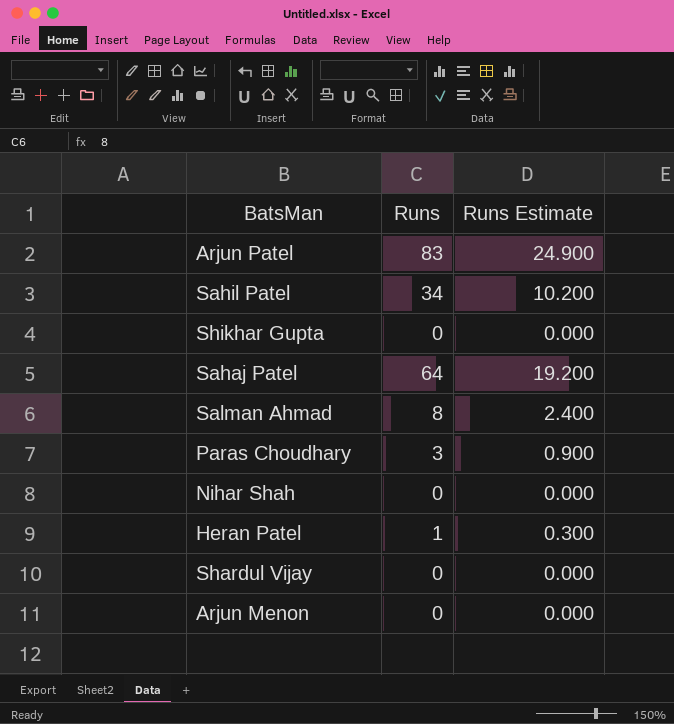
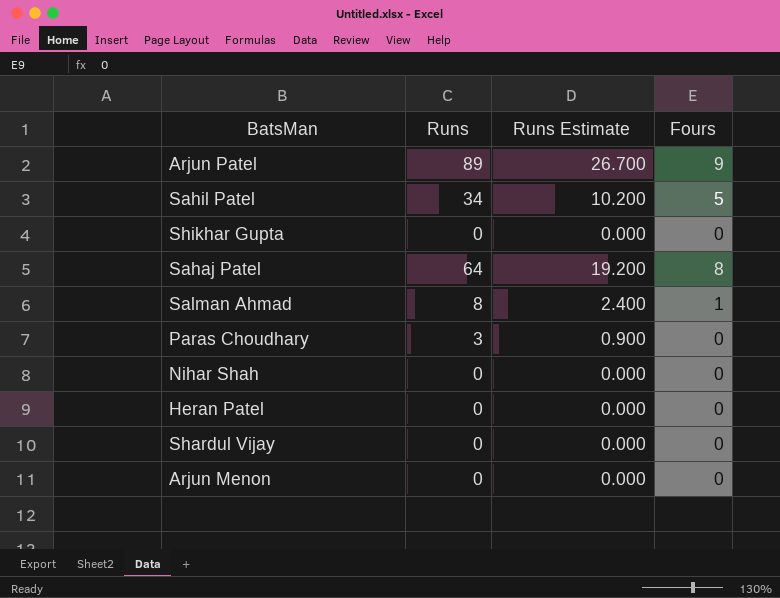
column Fours | position: none -> 4
Arjun Patel | Runs: 83 -> 89
Arjun Patel | Runs Estimate: 24.900 -> 26.700
Heran Patel | Runs: 1 -> 0
Heran Patel | Runs Estimate: 0.300 -> 0.000

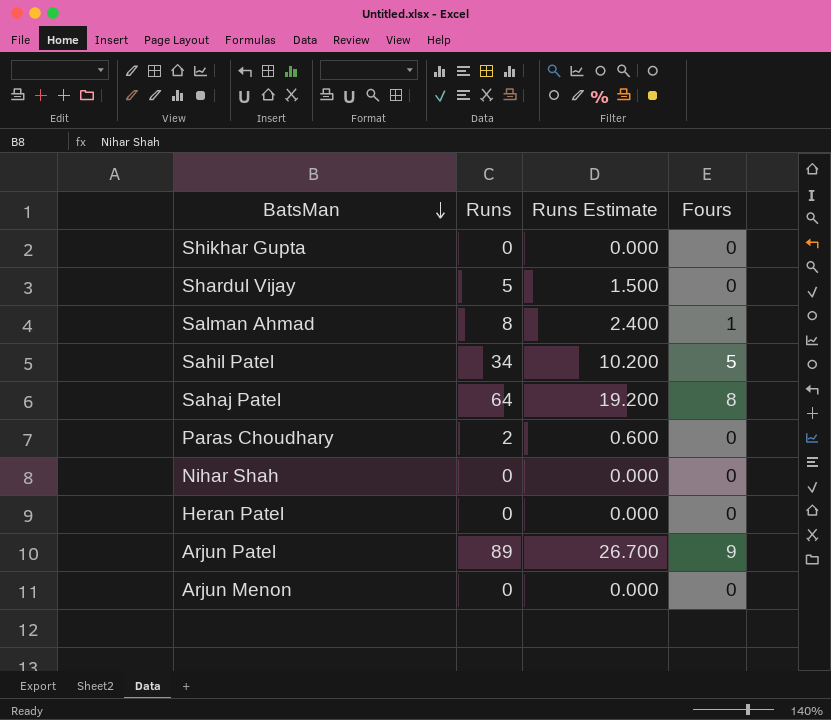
row order: none -> BatsMan descending
Shardul Vijay | Runs: 0 -> 5
Shardul Vijay | Runs Estimate: 0.000 -> 1.500
Paras Choudhary | Runs: 3 -> 2
Paras Choudhary | Runs Estimate: 0.900 -> 0.600

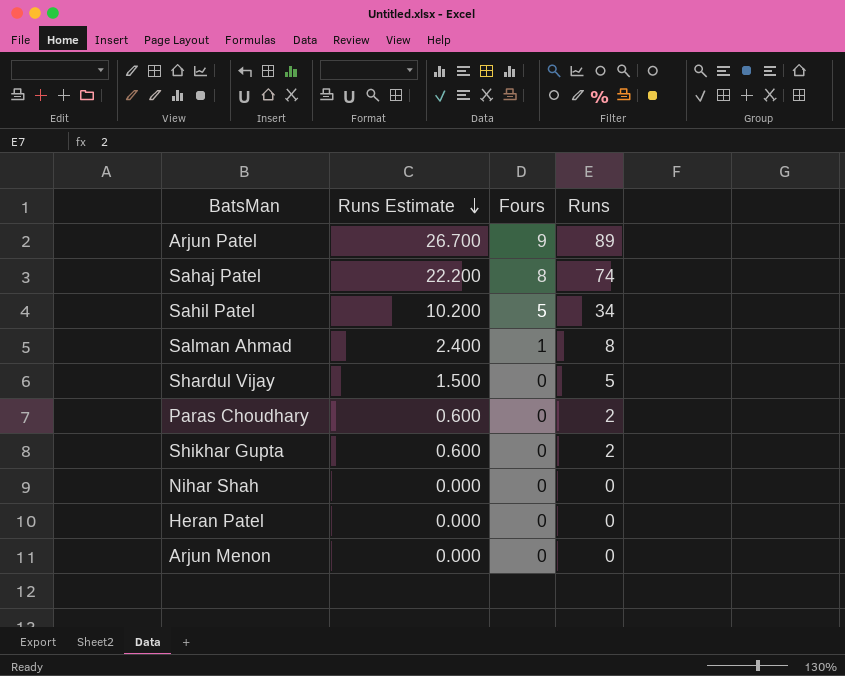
row order: BatsMan descending -> Runs Estimate descending
column Runs | position: 2 -> 4
Sahaj Patel | Runs Estimate: 19.200 -> 22.200
Sahaj Patel | Runs: 64 -> 74
Shikhar Gupta | Runs Estimate: 0.000 -> 0.600
Shikhar Gupta | Runs: 0 -> 2

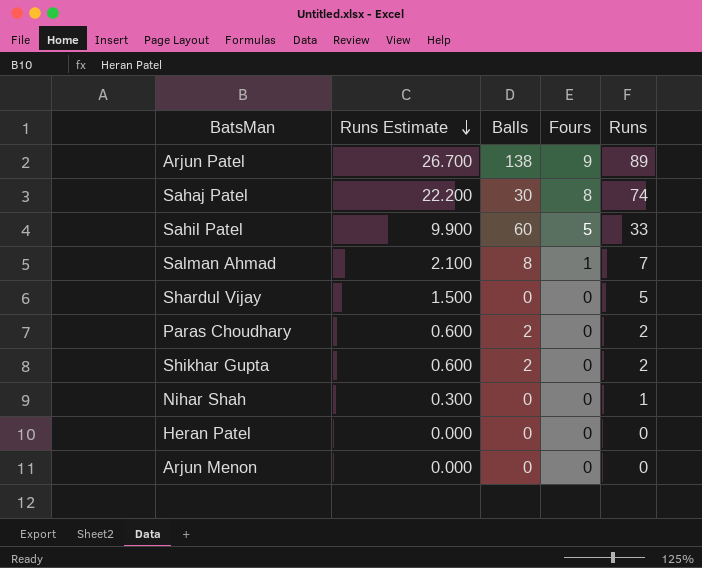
column Balls | position: none -> 3
Sahil Patel | Runs Estimate: 10.200 -> 9.900
Sahil Patel | Runs: 34 -> 33
Salman Ahmad | Runs Estimate: 2.400 -> 2.100
Salman Ahmad | Runs: 8 -> 7
Nihar Shah | Runs Estimate: 0.000 -> 0.300
Nihar Shah | Runs: 0 -> 1

